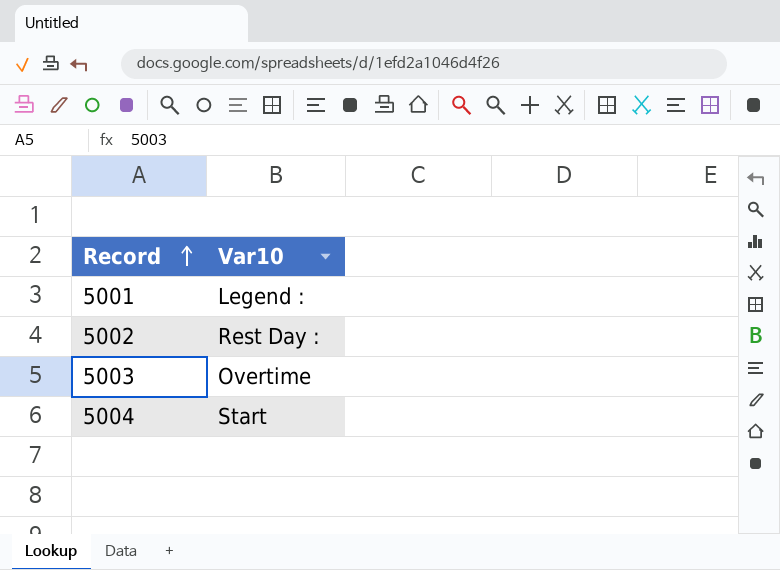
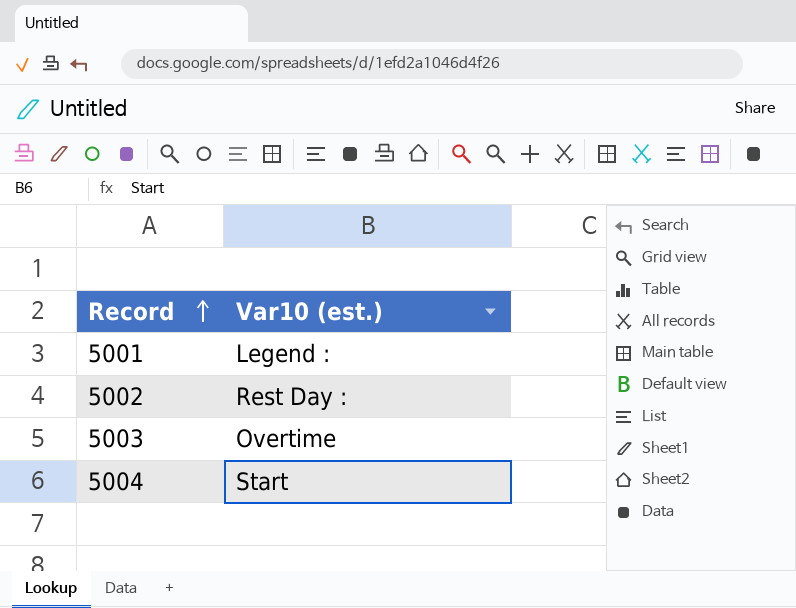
column name: Var10 -> Var10 (est.)

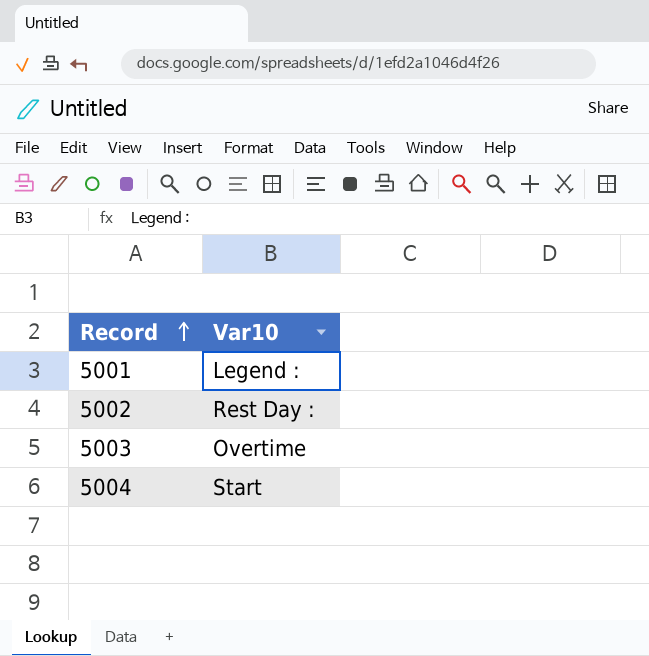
column name: Var10 (est.) -> Var10

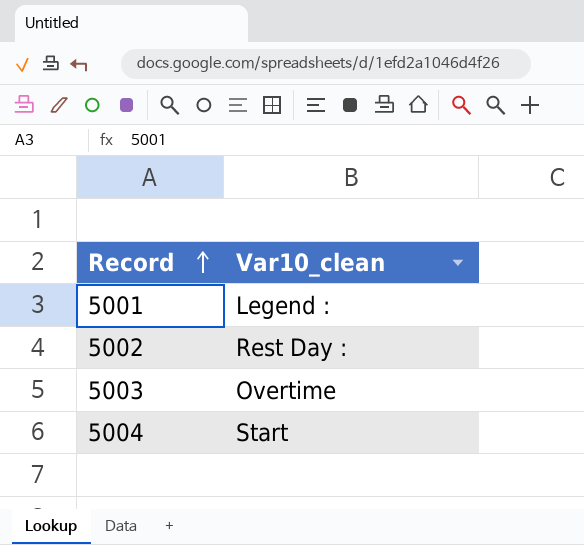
column name: Var10 -> Var10_clean

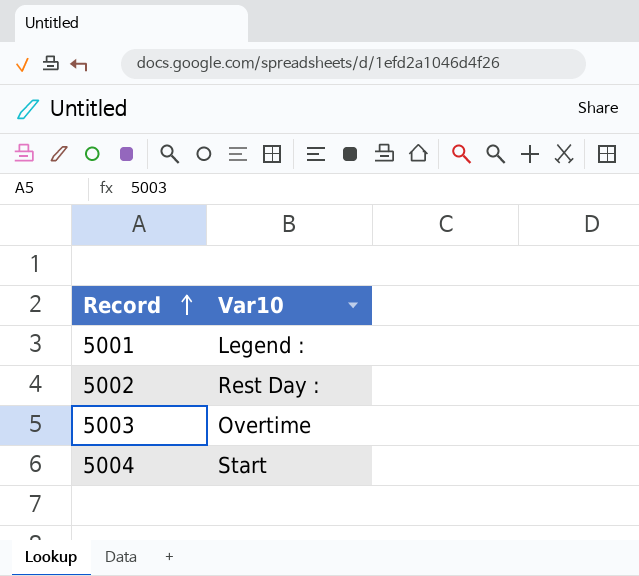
column name: Var10_clean -> Var10

